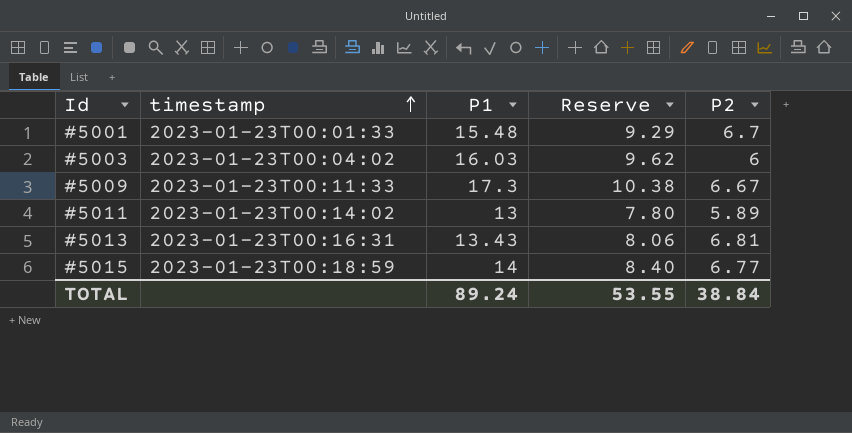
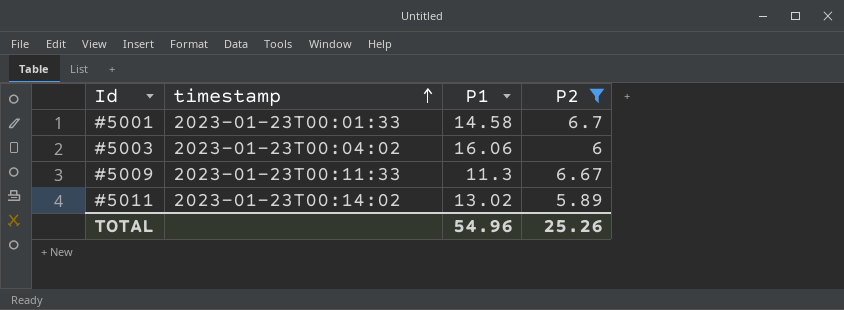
filter: none -> P2 <= 6.7
column Reserve | formula: [P1] * 0.6 -> none
#5001 | P1: 15.48 -> 14.58
#5003 | P1: 16.03 -> 16.06
#5009 | P1: 17.3 -> 11.3
#5011 | P1: 13 -> 13.02
TOTAL | P1: 89.24 -> 54.96
TOTAL | P2: 38.84 -> 25.26

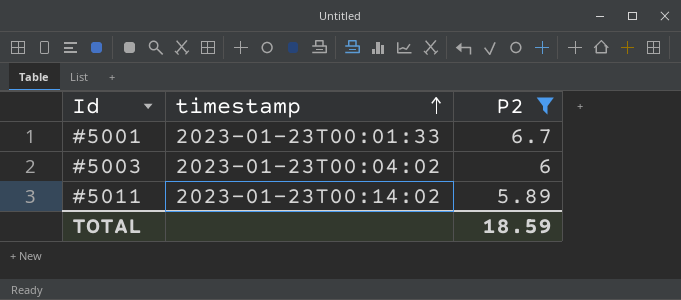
column P1 | position: 3 -> none
row #5009: 2023-01-23T00:11:33 | 11.3 | 6.67 -> none
TOTAL | P2: 25.26 -> 18.59

